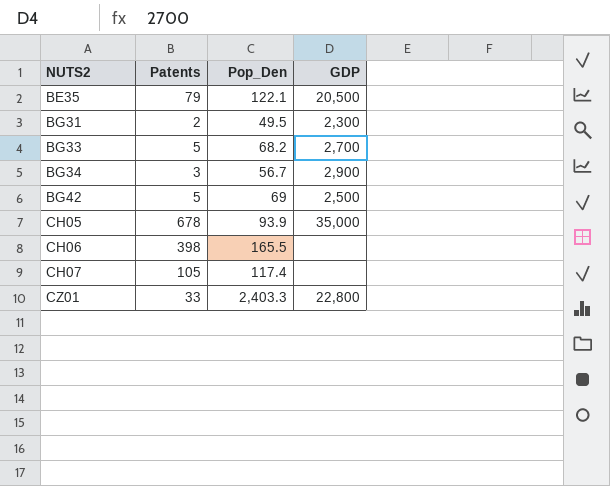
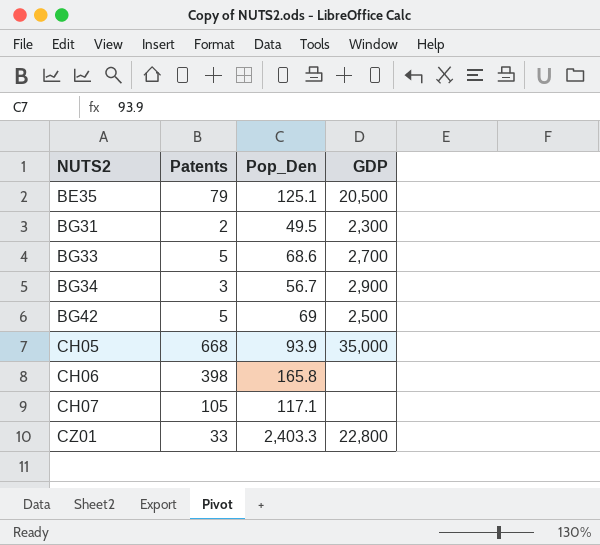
BE35 | Pop_Den: 122.1 -> 125.1
BG33 | Pop_Den: 68.2 -> 68.6
CH05 | Patents: 678 -> 668
CH06 | Pop_Den: 165.5 -> 165.8
CH07 | Pop_Den: 117.4 -> 117.1

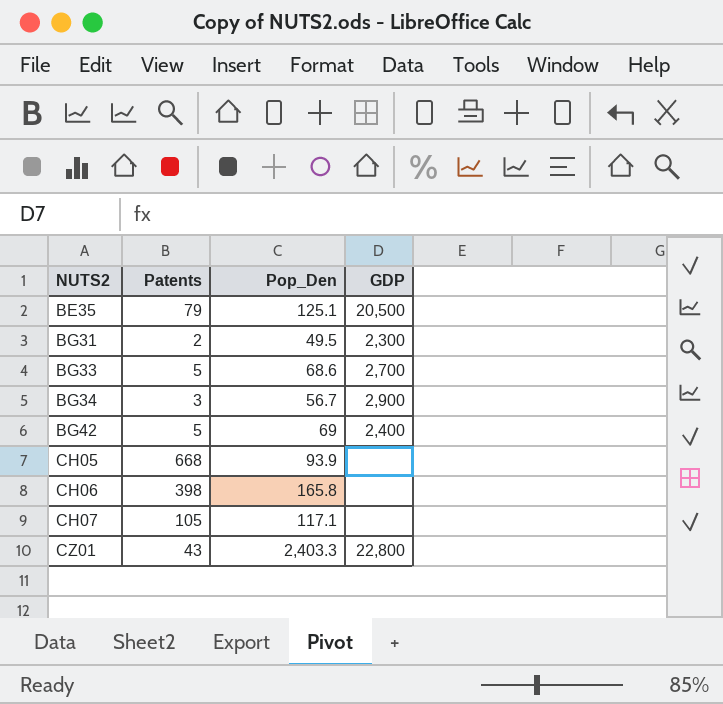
BG42 | GDP: 2,500 -> 2,400
CH05 | GDP: 35,000 -> none
CZ01 | Patents: 33 -> 43

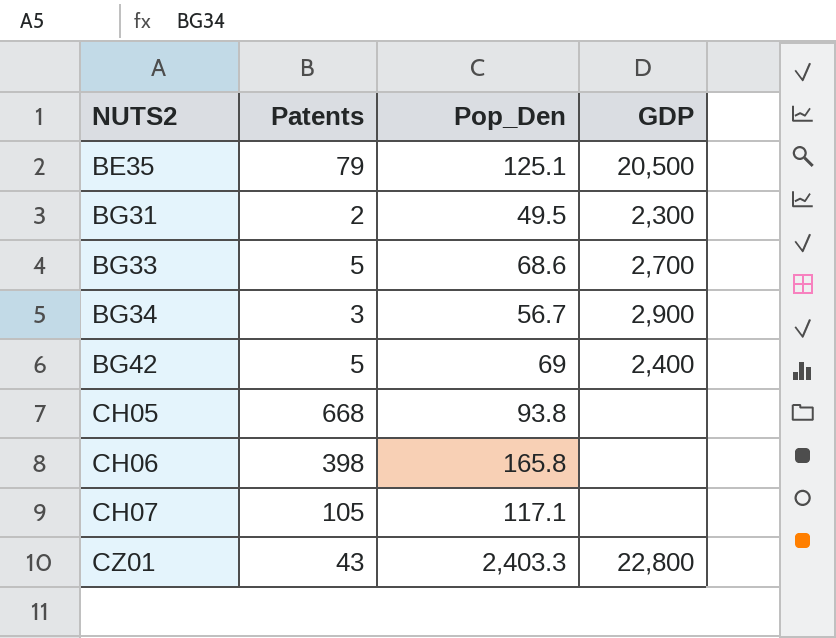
CH05 | Pop_Den: 93.9 -> 93.8

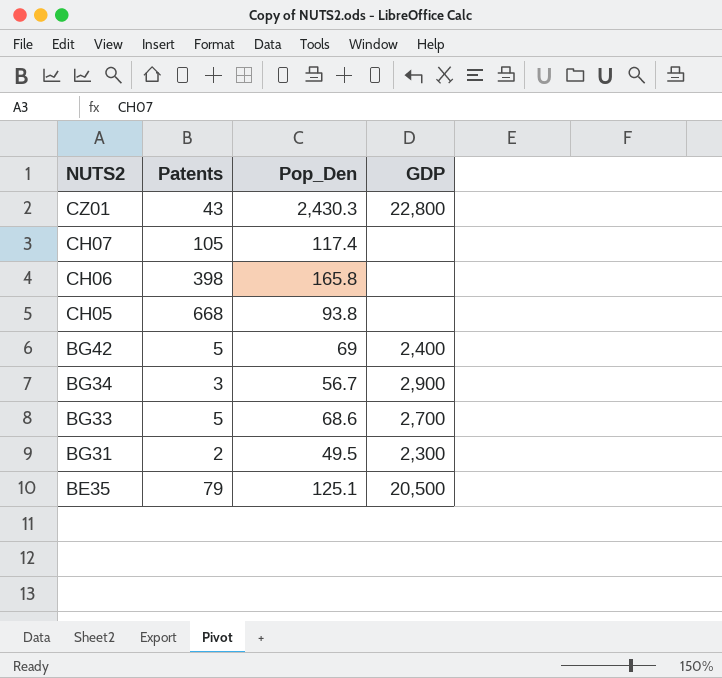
row order: NUTS2 ascending -> NUTS2 descending
CZ01 | Pop_Den: 2,403.3 -> 2,430.3
CH07 | Pop_Den: 117.1 -> 117.4

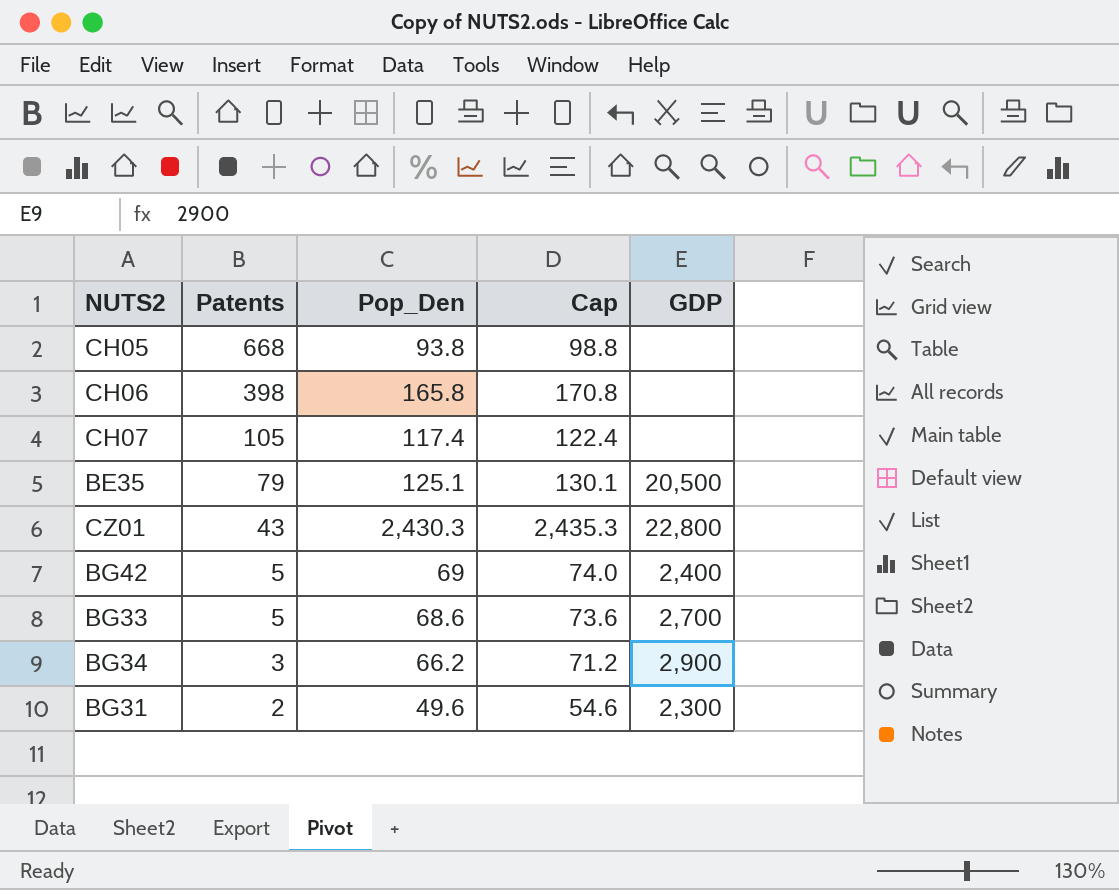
row order: NUTS2 descending -> Patents descending
column Cap | formula: none -> [Pop_Den] + 5
BG34 | Pop_Den: 56.7 -> 66.2
BG31 | Pop_Den: 49.5 -> 49.6

